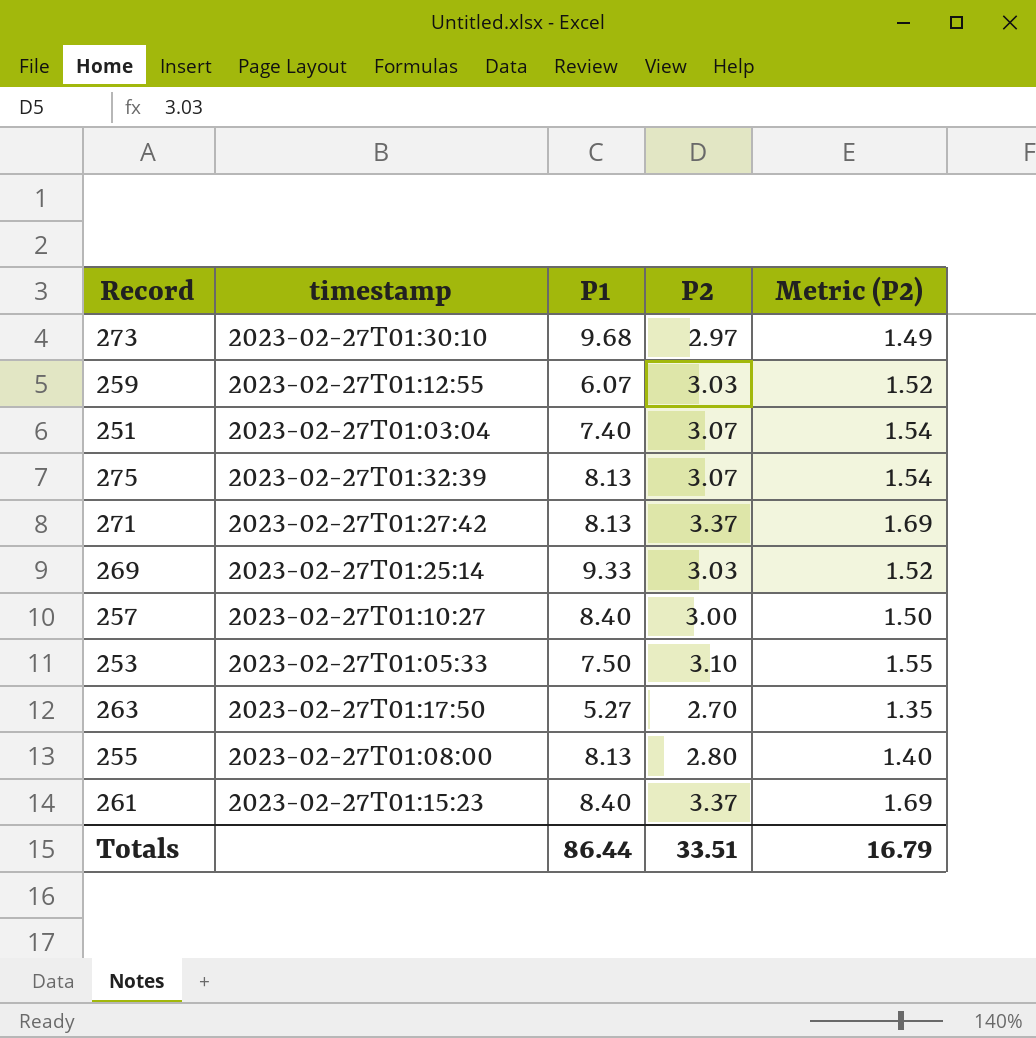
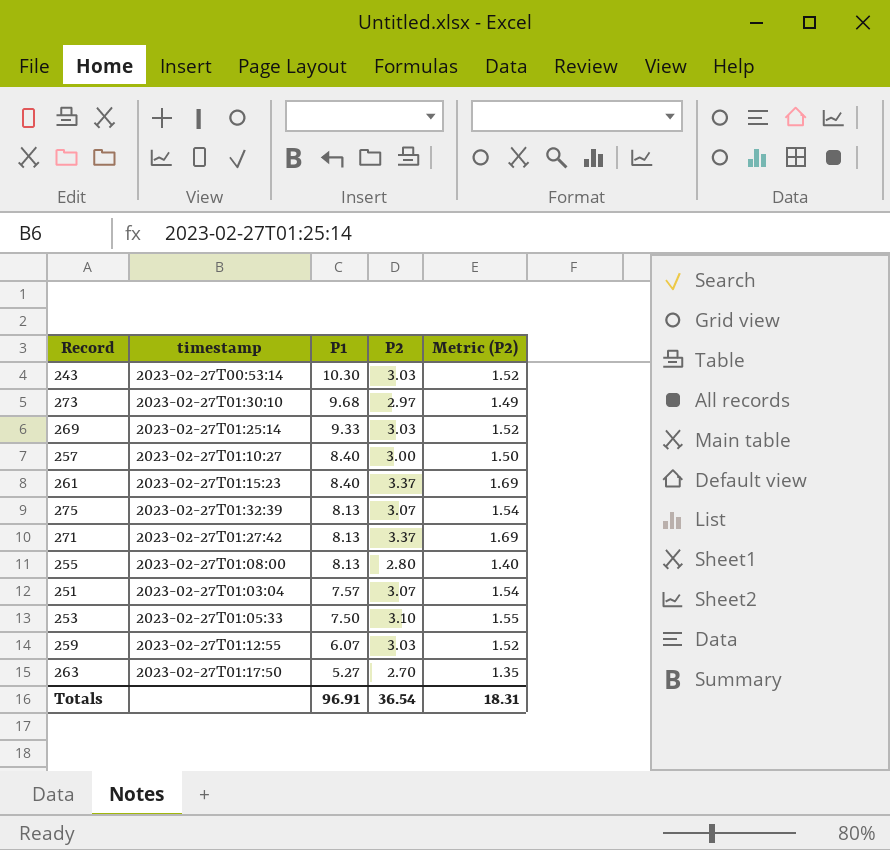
row order: none -> P1 descending
row 243: none -> 2023-02-27T00:53:14 | 10.30 | 3.03 | 1.52
251 | P1: 7.40 -> 7.57
Totals | P1: 86.44 -> 96.91
Totals | P2: 33.51 -> 36.54
Totals | Metric (P2): 16.79 -> 18.31

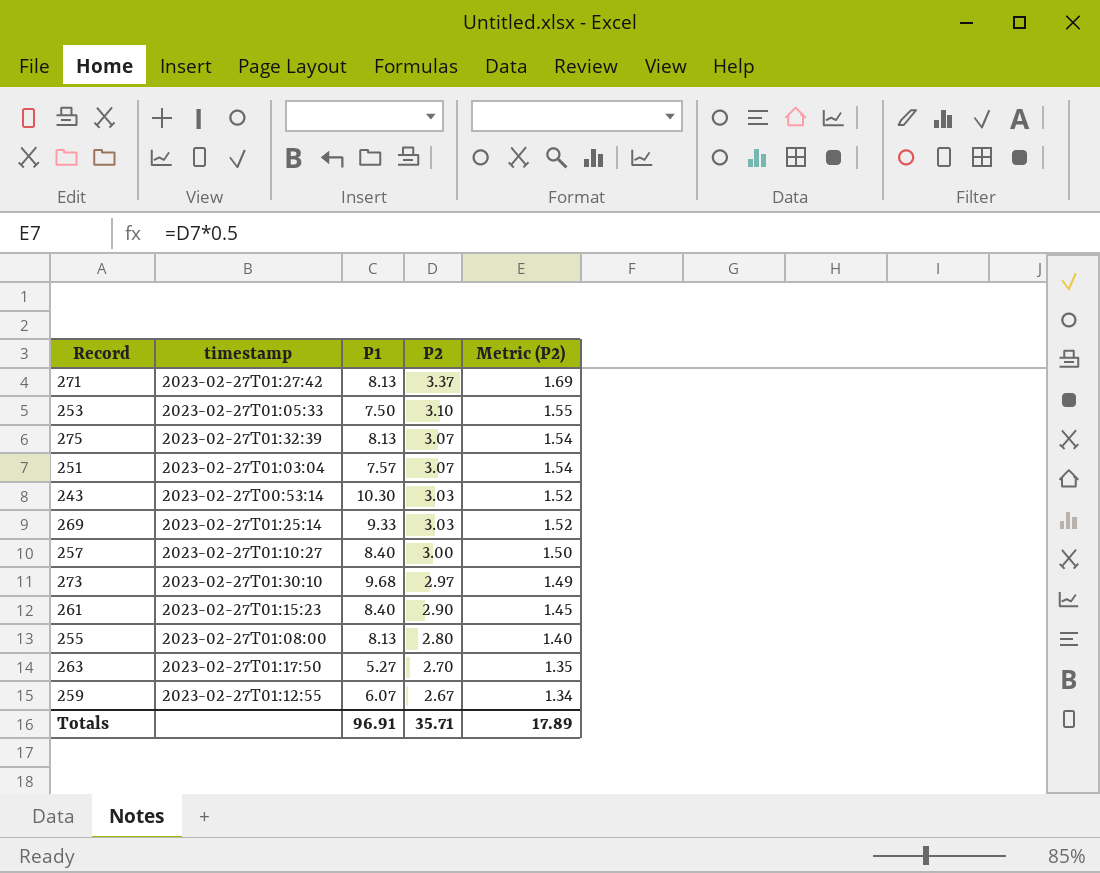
row order: P1 descending -> P2 descending
261 | P2: 3.37 -> 2.90
261 | Metric (P2): 1.69 -> 1.45
259 | P2: 3.03 -> 2.67
259 | Metric (P2): 1.52 -> 1.34
Totals | P2: 36.54 -> 35.71
Totals | Metric (P2): 18.31 -> 17.89

